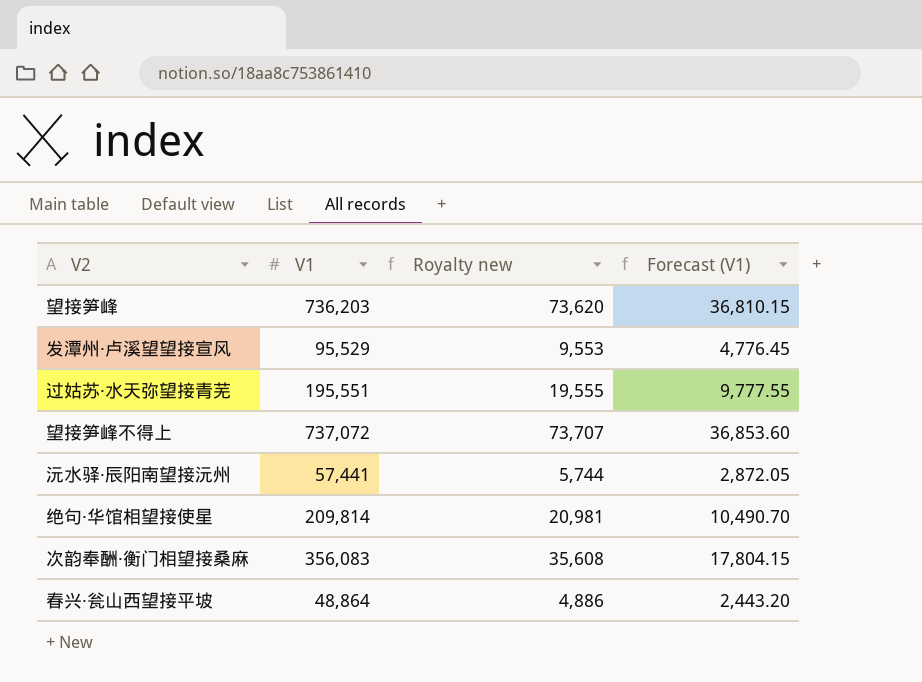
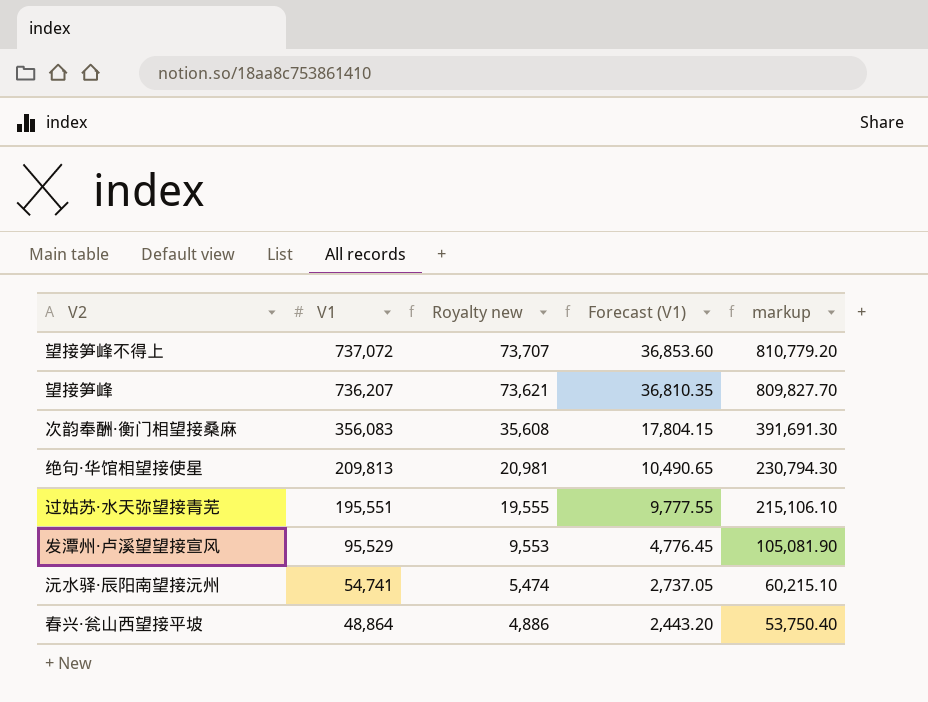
row order: none -> V1 descending
column markup | formula: none -> [V1] * 1.1
望接笋峰 | V1: 736,203 -> 736,207
望接笋峰 | Royalty new: 73,620 -> 73,621
望接笋峰 | Forecast (V1): 36,810.15 -> 36,810.35
绝句·华馆相望接使星 | V1: 209,814 -> 209,813
绝句·华馆相望接使星 | Forecast (V1): 10,490.70 -> 10,490.65
沅水驿·辰阳南望接沅州 | V1: 57,441 -> 54,741
沅水驿·辰阳南望接沅州 | Royalty new: 5,744 -> 5,474
沅水驿·辰阳南望接沅州 | Forecast (V1): 2,872.05 -> 2,737.05

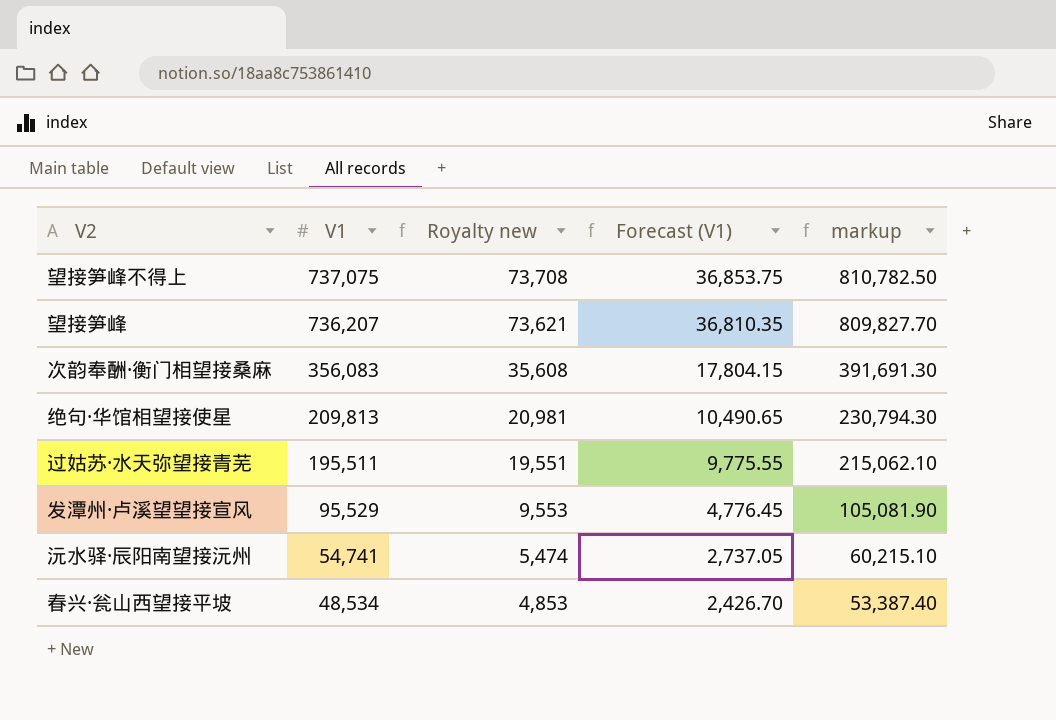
望接笋峰不得上 | V1: 737,072 -> 737,075
望接笋峰不得上 | Royalty new: 73,707 -> 73,708
望接笋峰不得上 | Forecast (V1): 36,853.60 -> 36,853.75
望接笋峰不得上 | markup: 810,779.20 -> 810,782.50
过姑苏·水天弥望接青芜 | V1: 195,551 -> 195,511
过姑苏·水天弥望接青芜 | Royalty new: 19,555 -> 19,551
过姑苏·水天弥望接青芜 | Forecast (V1): 9,777.55 -> 9,775.55
过姑苏·水天弥望接青芜 | markup: 215,106.10 -> 215,062.10
春兴·瓮山西望接平坡 | V1: 48,864 -> 48,534
春兴·瓮山西望接平坡 | Royalty new: 4,886 -> 4,853
春兴·瓮山西望接平坡 | Forecast (V1): 2,443.20 -> 2,426.70
春兴·瓮山西望接平坡 | markup: 53,750.40 -> 53,387.40

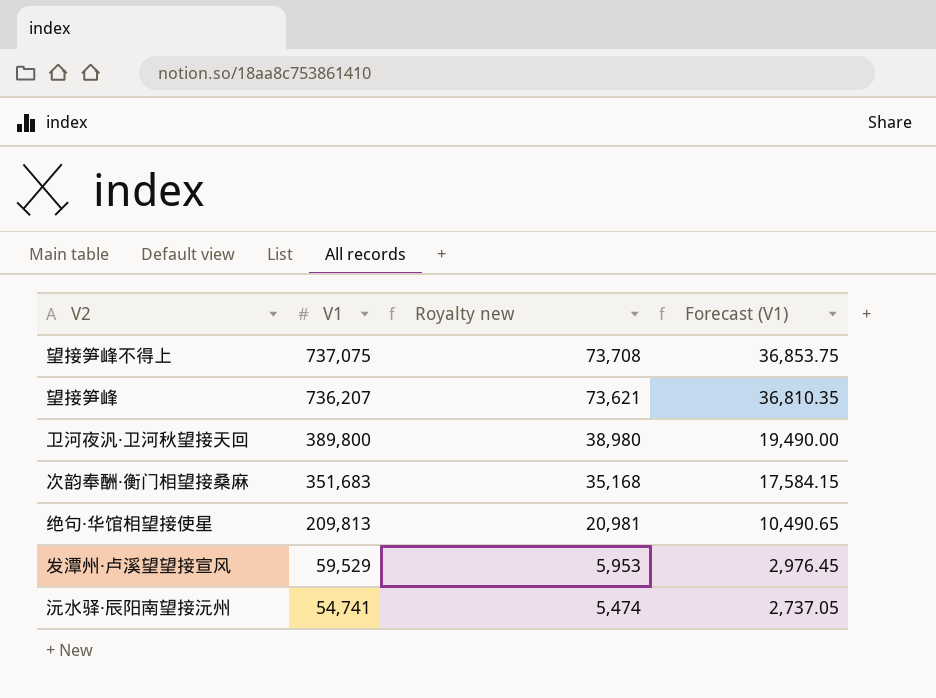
column markup | formula: [V1] * 1.1 -> none
row 过姑苏·水天弥望接青芜: 195,511 | 19,551 | 9,775.55 | 215,062.10 -> none
row 春兴·瓮山西望接平坡: 48,534 | 4,853 | 2,426.70 | 53,387.40 -> none
row 卫河夜汎·卫河秋望接天回: none -> 389,800 | 38,980 | 19,490.00
次韵奉酬·衡门相望接桑麻 | V1: 356,083 -> 351,683
次韵奉酬·衡门相望接桑麻 | Royalty new: 35,608 -> 35,168
次韵奉酬·衡门相望接桑麻 | Forecast (V1): 17,804.15 -> 17,584.15
发潭州·卢溪望望接宣风 | V1: 95,529 -> 59,529
发潭州·卢溪望望接宣风 | Royalty new: 9,553 -> 5,953
发潭州·卢溪望望接宣风 | Forecast (V1): 4,776.45 -> 2,976.45

